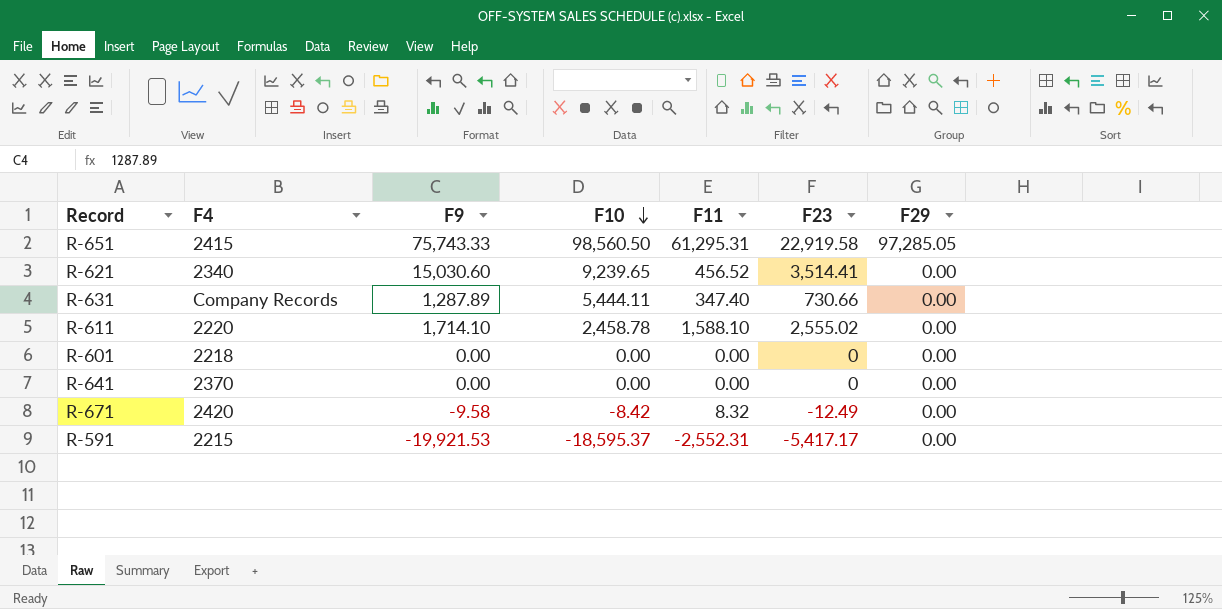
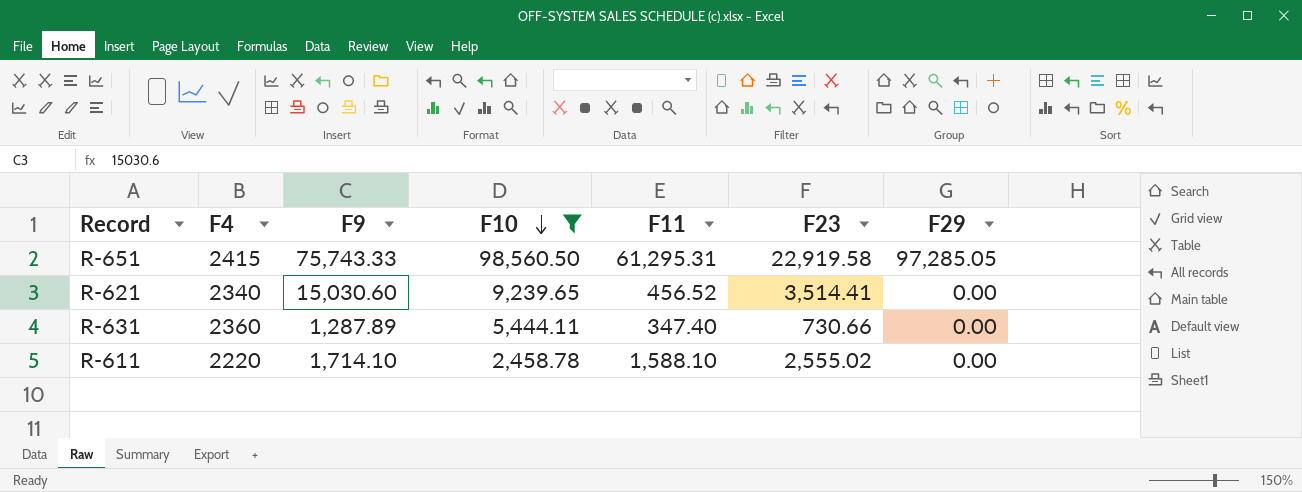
filter: none -> F10 >= 2,458.78
R-631 | F4: Company Records -> 2360

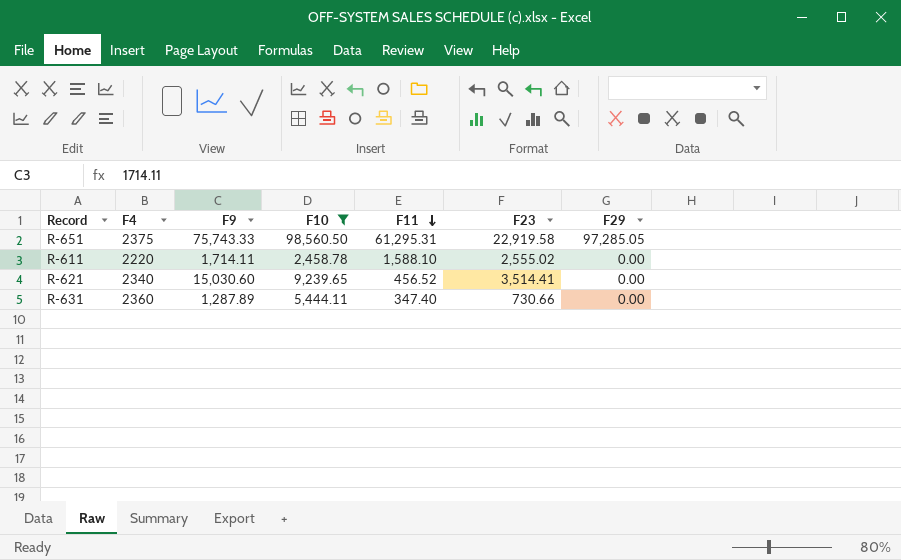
row order: F10 descending -> F11 descending
R-651 | F4: 2415 -> 2375
R-611 | F9: 1,714.10 -> 1,714.11

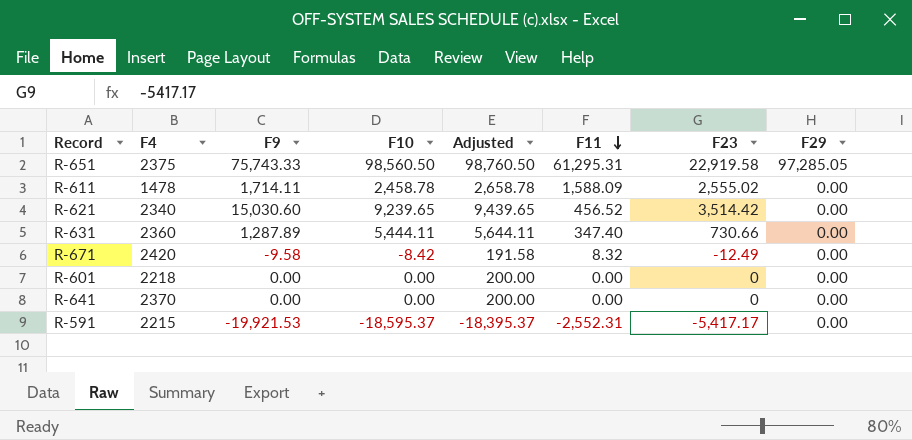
filter: F10 >= 2,458.78 -> none
column Adjusted | formula: none -> [F10] + 200
R-611 | F4: 2220 -> 1478
R-611 | F11: 1,588.10 -> 1,588.09
R-621 | F23: 3,514.41 -> 3,514.42

